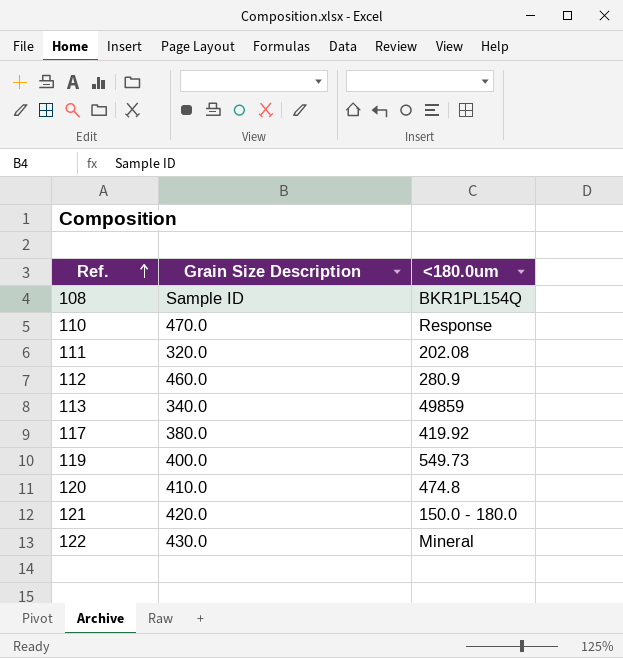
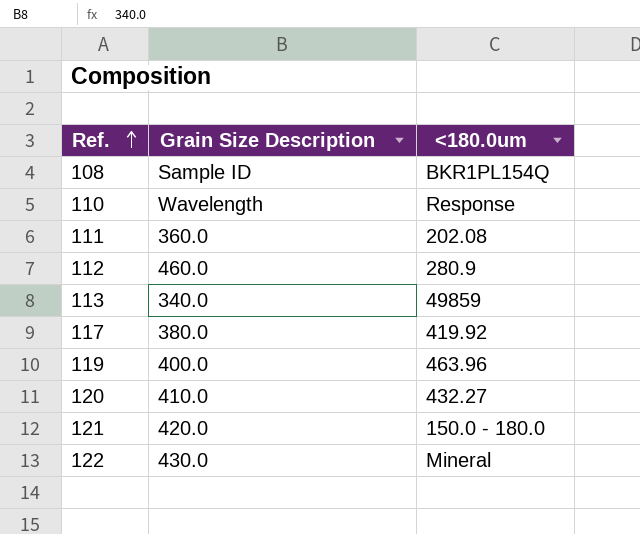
110 | Grain Size Description: 470.0 -> Wavelength
111 | Grain Size Description: 320.0 -> 360.0
119 | <180.0um: 549.73 -> 463.96
120 | <180.0um: 474.8 -> 432.27

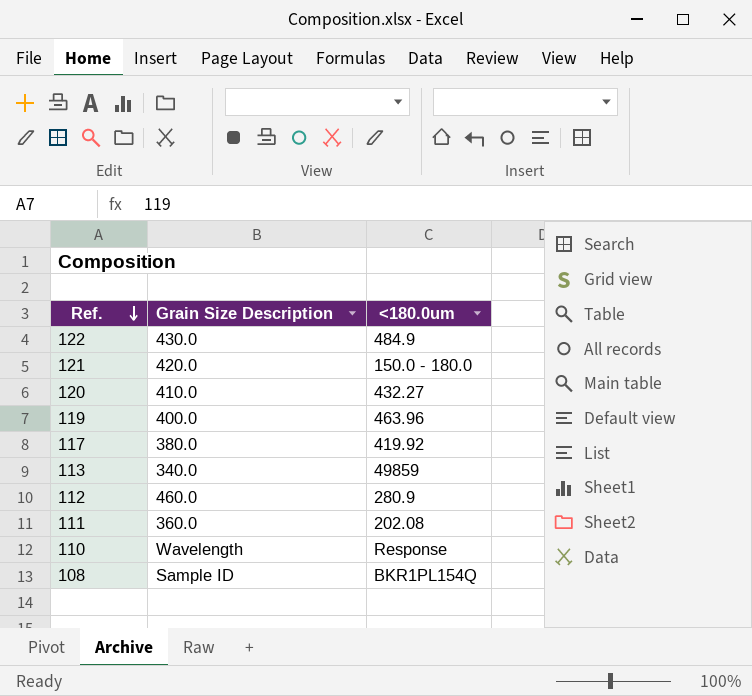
row order: Ref. ascending -> Ref. descending
122 | <180.0um: Mineral -> 484.9

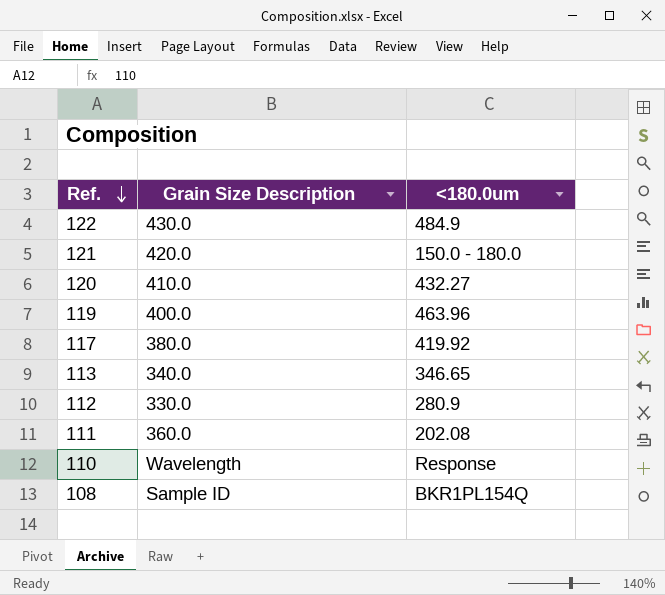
113 | <180.0um: 49859 -> 346.65
112 | Grain Size Description: 460.0 -> 330.0

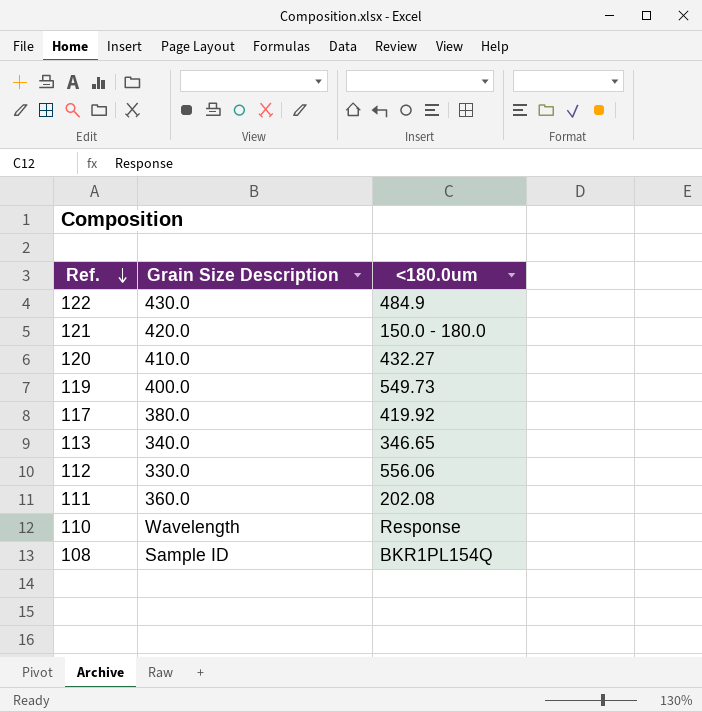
119 | <180.0um: 463.96 -> 549.73
112 | <180.0um: 280.9 -> 556.06

